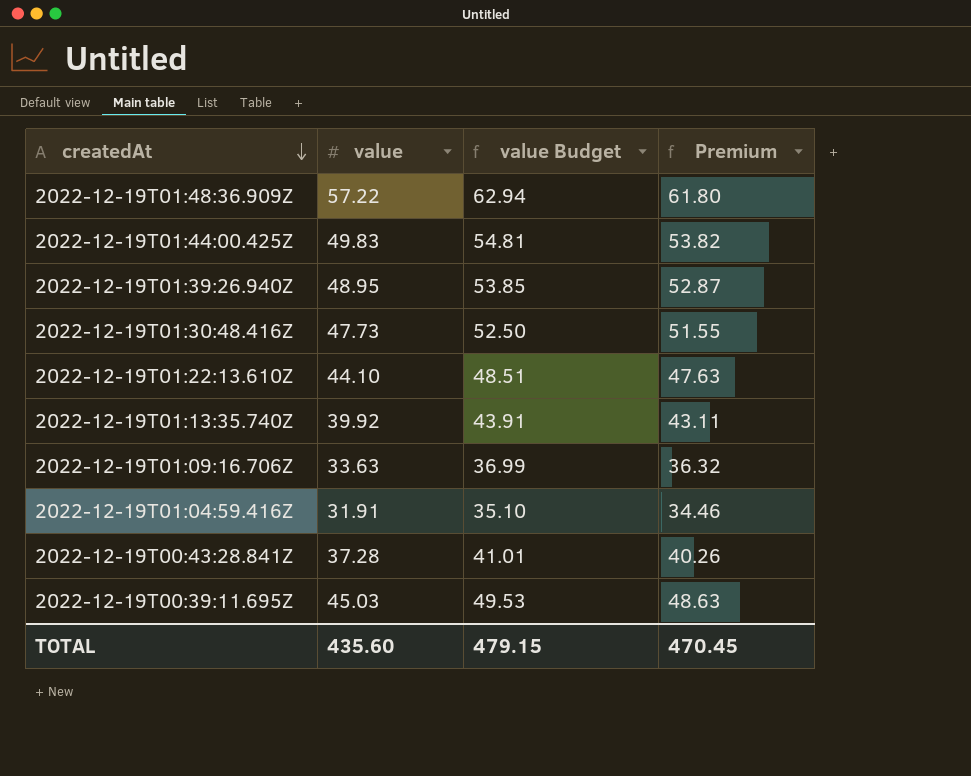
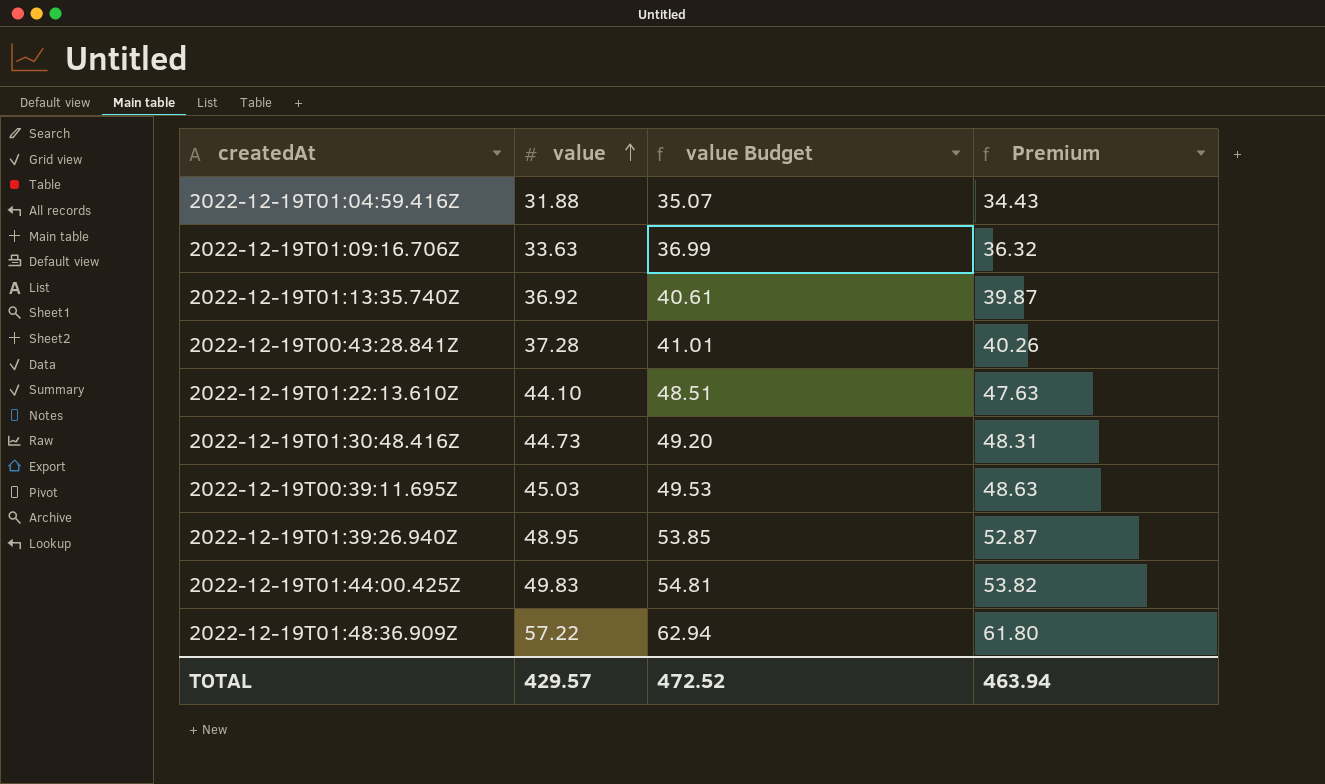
row order: createdAt descending -> value ascending
2022-12-19T01:04:59.416Z | value: 31.91 -> 31.88
2022-12-19T01:04:59.416Z | value Budget: 35.10 -> 35.07
2022-12-19T01:04:59.416Z | Premium: 34.46 -> 34.43
2022-12-19T01:13:35.740Z | value: 39.92 -> 36.92
2022-12-19T01:13:35.740Z | value Budget: 43.91 -> 40.61
2022-12-19T01:13:35.740Z | Premium: 43.11 -> 39.87
2022-12-19T01:30:48.416Z | value: 47.73 -> 44.73
2022-12-19T01:30:48.416Z | value Budget: 52.50 -> 49.20
2022-12-19T01:30:48.416Z | Premium: 51.55 -> 48.31
TOTAL | value: 435.60 -> 429.57
TOTAL | value Budget: 479.15 -> 472.52
TOTAL | Premium: 470.45 -> 463.94

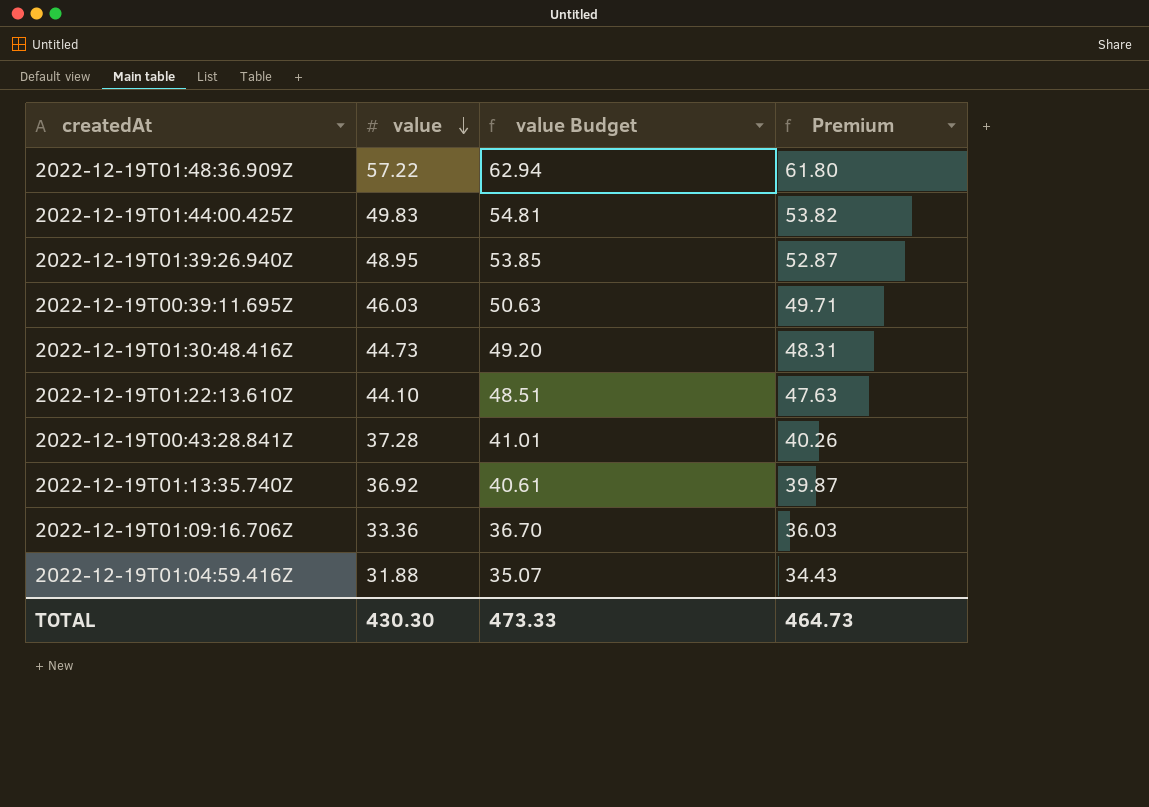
row order: value ascending -> value descending
2022-12-19T00:39:11.695Z | value: 45.03 -> 46.03
2022-12-19T00:39:11.695Z | value Budget: 49.53 -> 50.63
2022-12-19T00:39:11.695Z | Premium: 48.63 -> 49.71
2022-12-19T01:09:16.706Z | value: 33.63 -> 33.36
2022-12-19T01:09:16.706Z | value Budget: 36.99 -> 36.70
2022-12-19T01:09:16.706Z | Premium: 36.32 -> 36.03
TOTAL | value: 429.57 -> 430.30
TOTAL | value Budget: 472.52 -> 473.33
TOTAL | Premium: 463.94 -> 464.73

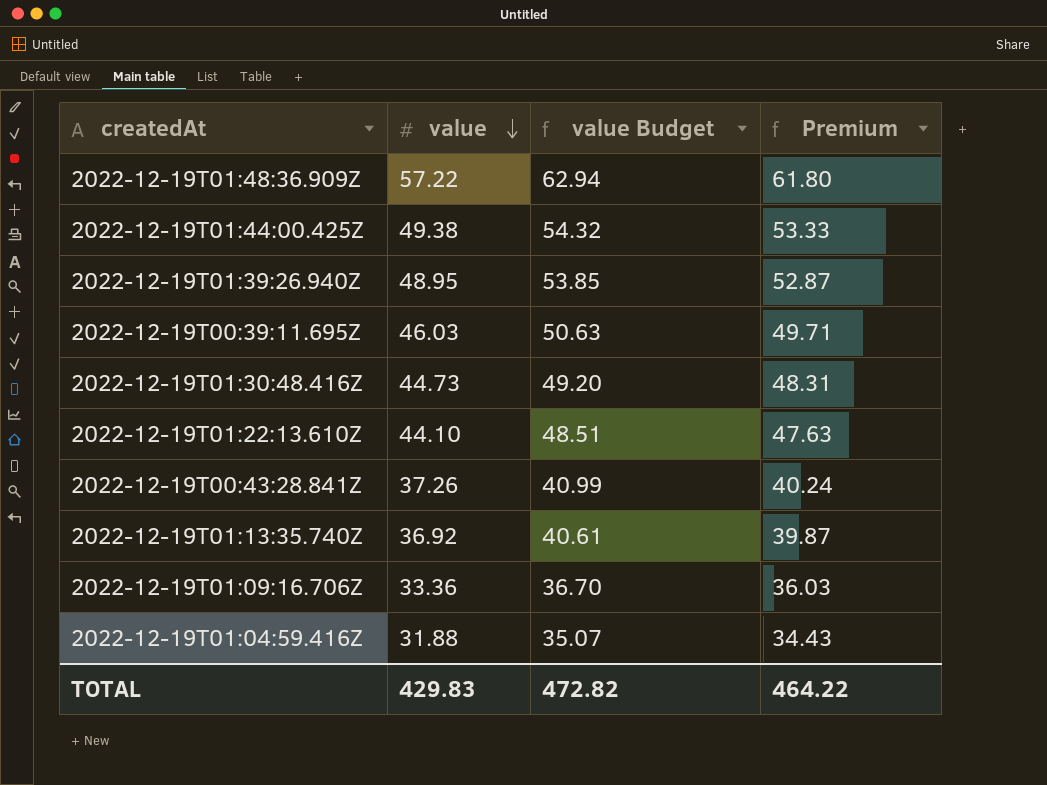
2022-12-19T01:44:00.425Z | value: 49.83 -> 49.38
2022-12-19T01:44:00.425Z | value Budget: 54.81 -> 54.32
2022-12-19T01:44:00.425Z | Premium: 53.82 -> 53.33
2022-12-19T00:43:28.841Z | value: 37.28 -> 37.26
2022-12-19T00:43:28.841Z | value Budget: 41.01 -> 40.99
2022-12-19T00:43:28.841Z | Premium: 40.26 -> 40.24
TOTAL | value: 430.30 -> 429.83
TOTAL | value Budget: 473.33 -> 472.82
TOTAL | Premium: 464.73 -> 464.22

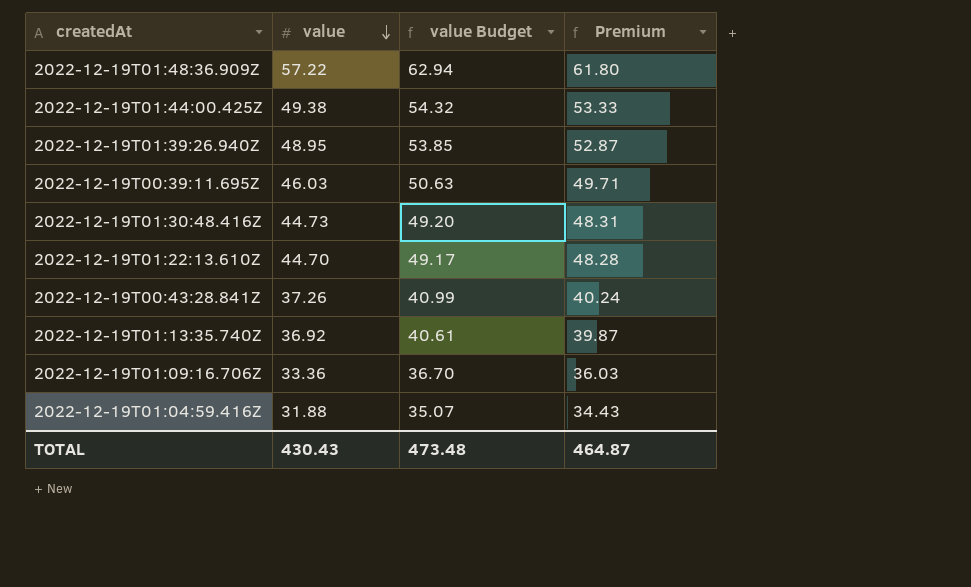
2022-12-19T01:22:13.610Z | value: 44.10 -> 44.70
2022-12-19T01:22:13.610Z | value Budget: 48.51 -> 49.17
2022-12-19T01:22:13.610Z | Premium: 47.63 -> 48.28
TOTAL | value: 429.83 -> 430.43
TOTAL | value Budget: 472.82 -> 473.48
TOTAL | Premium: 464.22 -> 464.87

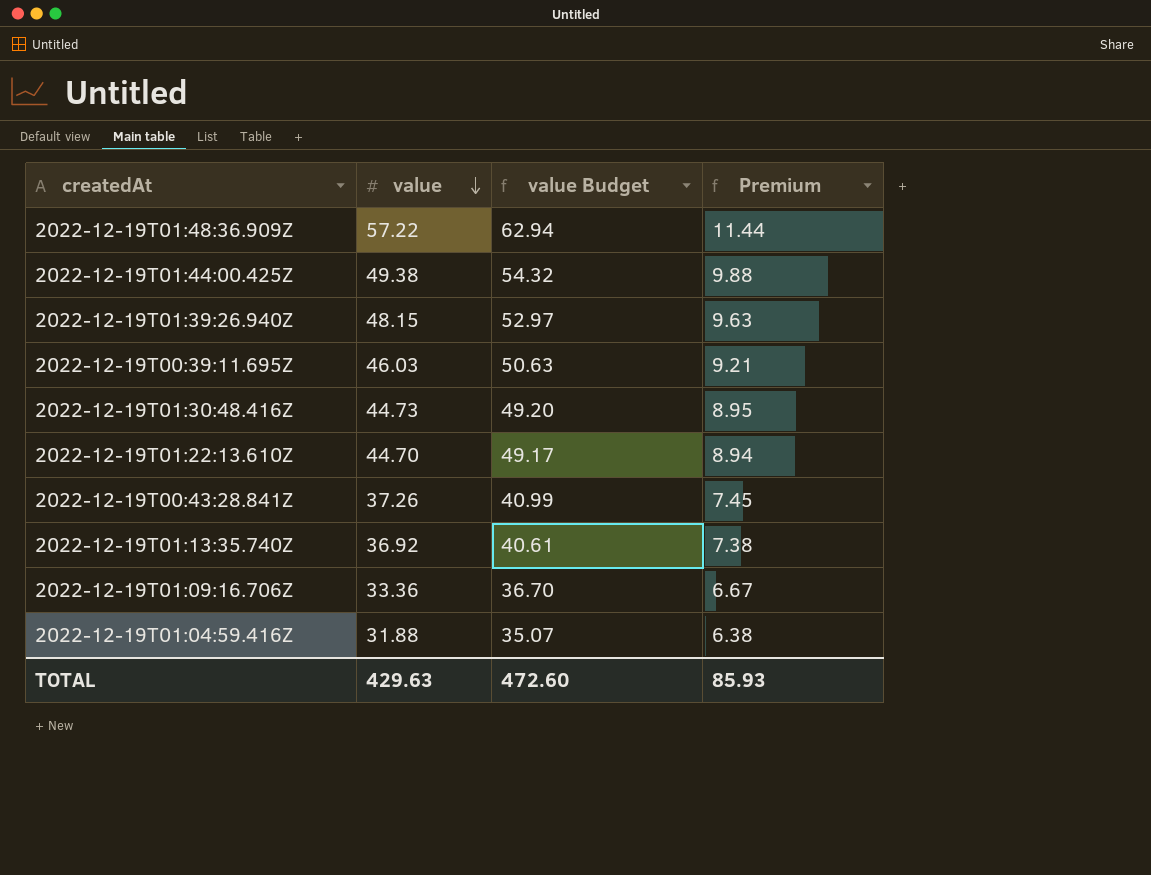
column Premium | formula: [value] * 1.08 -> [value] * 0.2
2022-12-19T01:39:26.940Z | value: 48.95 -> 48.15
2022-12-19T01:39:26.940Z | value Budget: 53.85 -> 52.97
TOTAL | value: 430.43 -> 429.63
TOTAL | value Budget: 473.48 -> 472.60
TOTAL | Premium: 464.87 -> 85.93

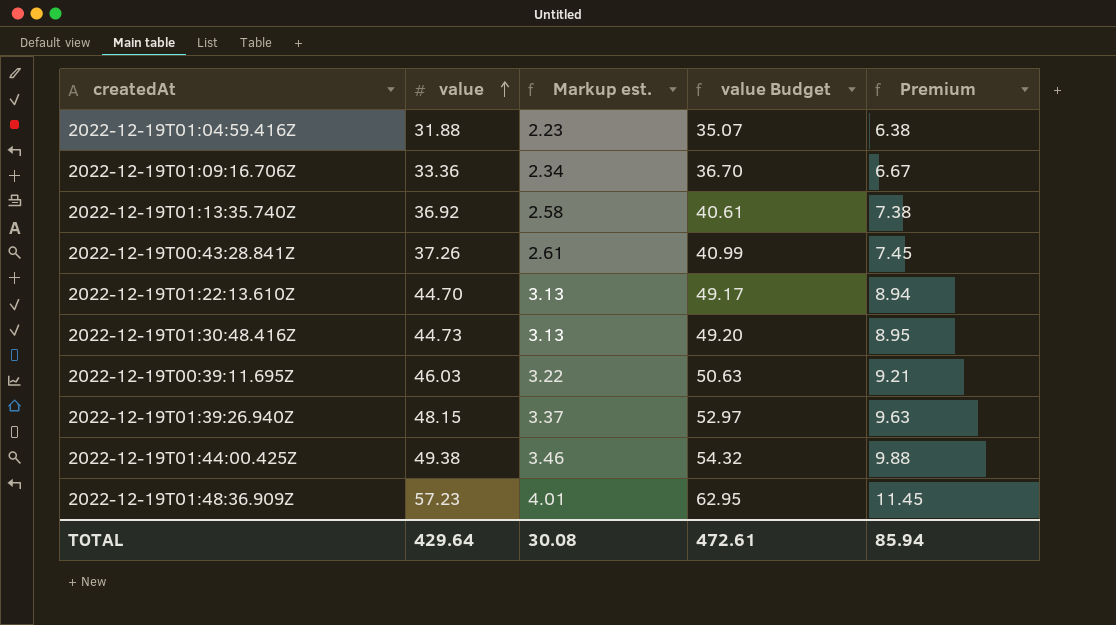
row order: value descending -> value ascending
column Markup est. | formula: none -> [value] * 0.07
2022-12-19T01:48:36.909Z | value: 57.22 -> 57.23
2022-12-19T01:48:36.909Z | value Budget: 62.94 -> 62.95
2022-12-19T01:48:36.909Z | Premium: 11.44 -> 11.45
TOTAL | value: 429.63 -> 429.64
TOTAL | value Budget: 472.60 -> 472.61
TOTAL | Premium: 85.93 -> 85.94

